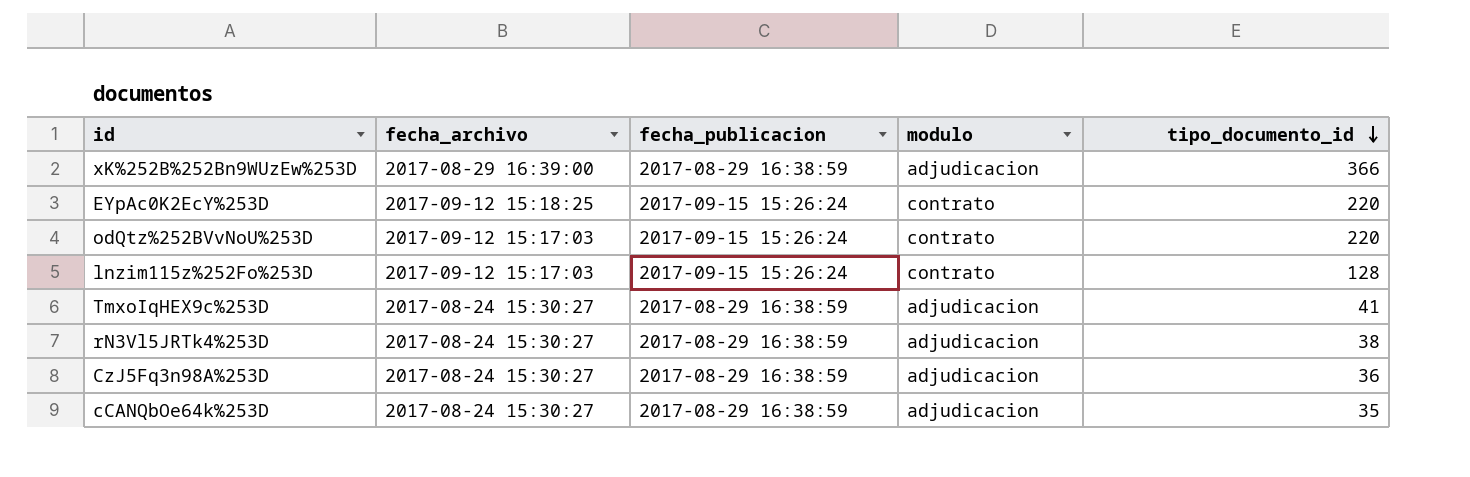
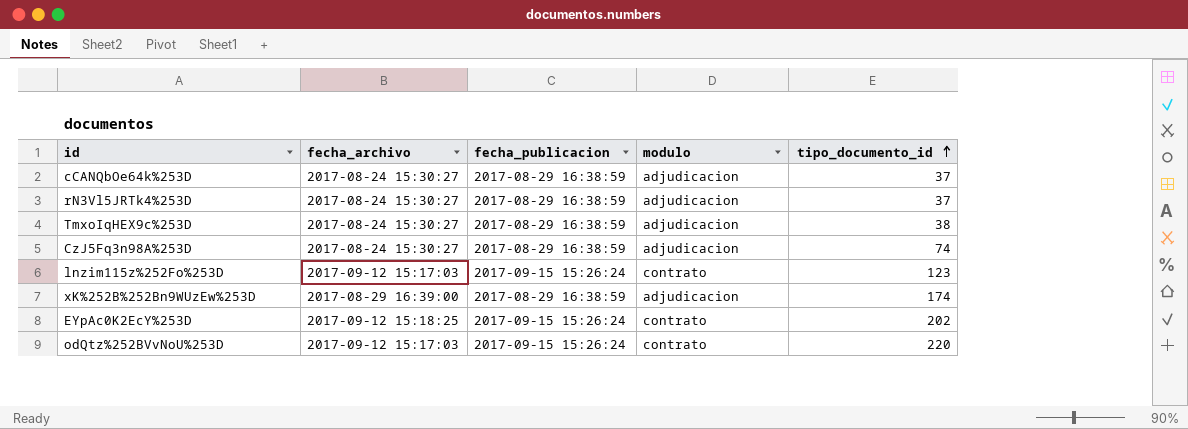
row order: tipo_documento_id descending -> tipo_documento_id ascending
cCANQbOe64k%253D | tipo_documento_id: 35 -> 37
rN3Vl5JRTk4%253D | tipo_documento_id: 38 -> 37
TmxoIqHEX9c%253D | tipo_documento_id: 41 -> 38
CzJ5Fq3n98A%253D | tipo_documento_id: 36 -> 74
lnzim115z%252Fo%253D | tipo_documento_id: 128 -> 123
xK%252B%252Bn9WUzEw%253D | tipo_documento_id: 366 -> 174
EYpAc0K2EcY%253D | tipo_documento_id: 220 -> 202

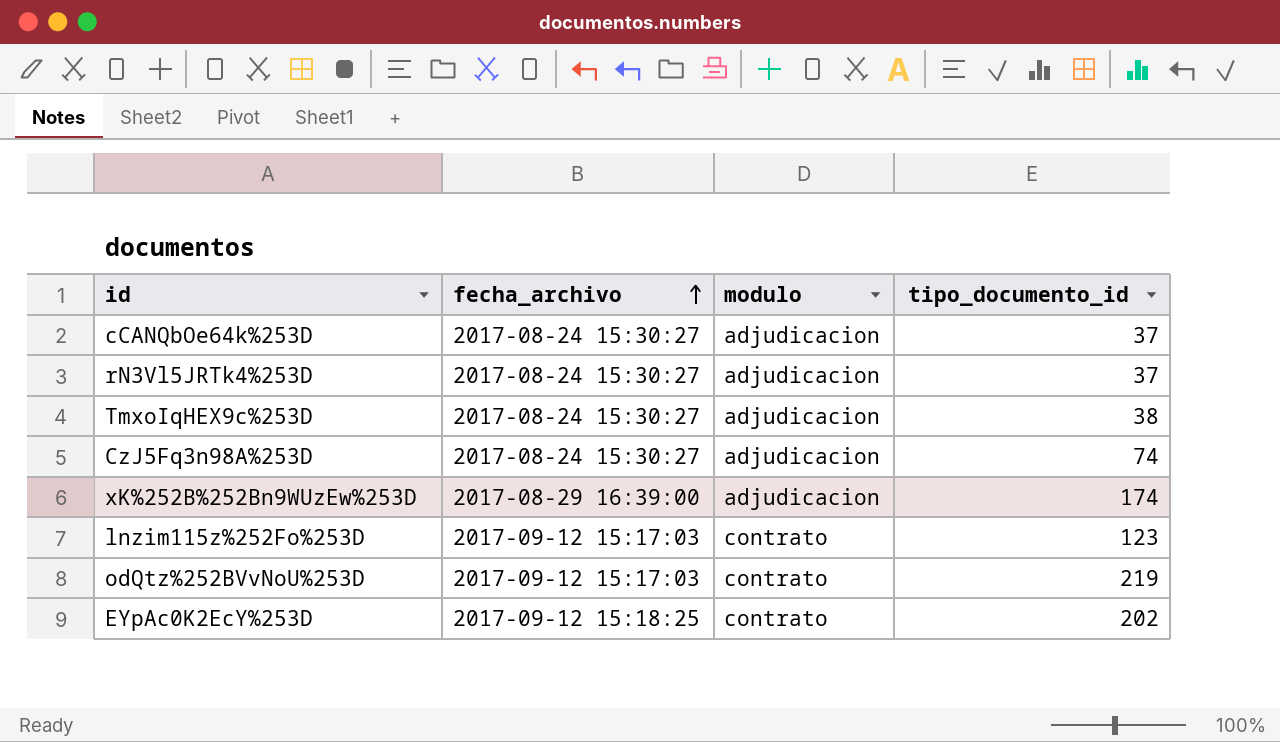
row order: tipo_documento_id ascending -> fecha_archivo ascending
column fecha_publicacion | position: 3 -> none
odQtz%252BVvNoU%253D | tipo_documento_id: 220 -> 219

